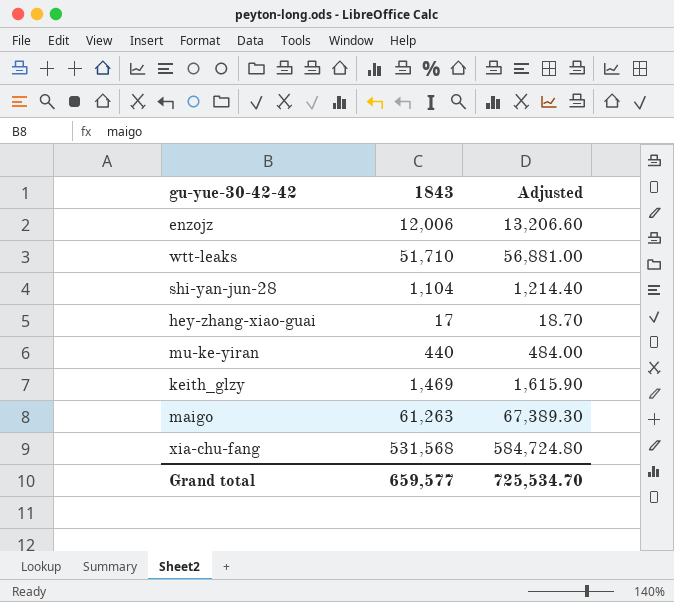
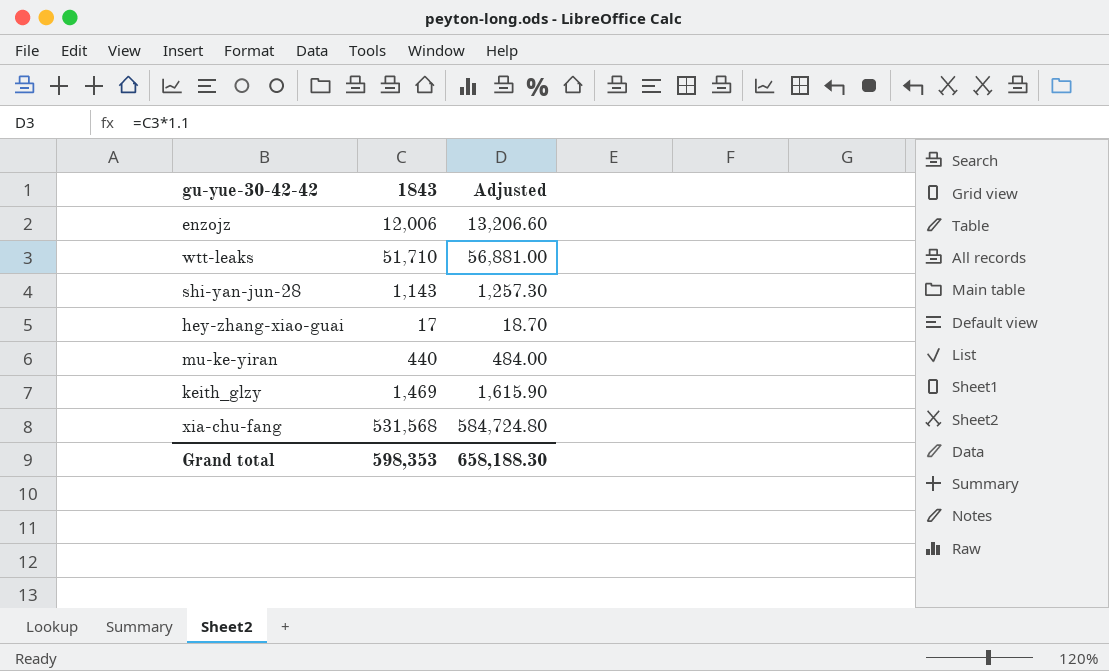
row maigo: 61,263 | 67,389.30 -> none
shi-yan-jun-28 | 1843: 1,104 -> 1,143
shi-yan-jun-28 | Adjusted: 1,214.40 -> 1,257.30
Grand total | 1843: 659,577 -> 598,353
Grand total | Adjusted: 725,534.70 -> 658,188.30

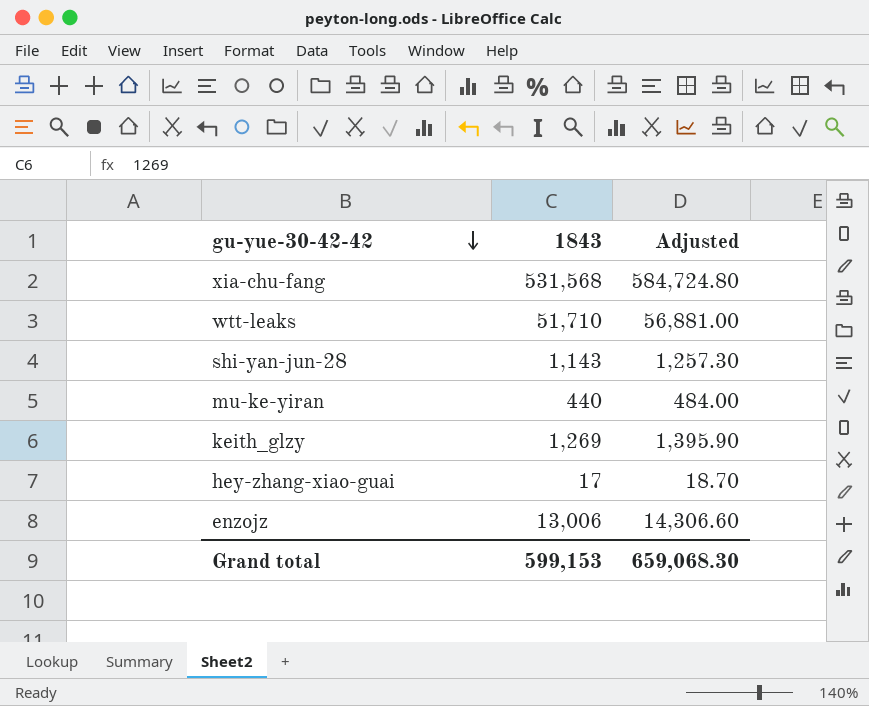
row order: none -> gu-yue-30-42-42 descending
keith_glzy | 1843: 1,469 -> 1,269
keith_glzy | Adjusted: 1,615.90 -> 1,395.90
enzojz | 1843: 12,006 -> 13,006
enzojz | Adjusted: 13,206.60 -> 14,306.60
Grand total | 1843: 598,353 -> 599,153
Grand total | Adjusted: 658,188.30 -> 659,068.30

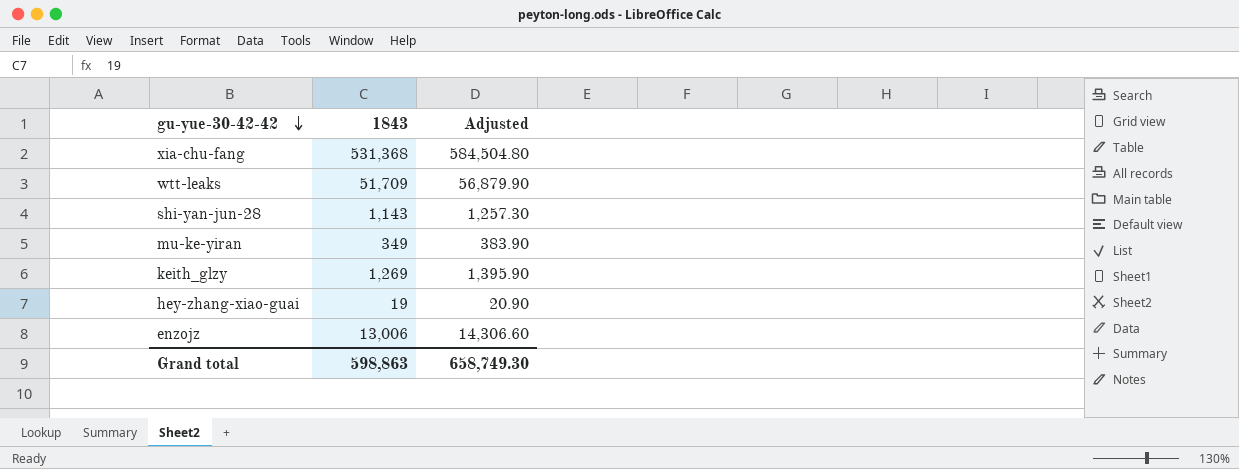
xia-chu-fang | 1843: 531,568 -> 531,368
xia-chu-fang | Adjusted: 584,724.80 -> 584,504.80
wtt-leaks | 1843: 51,710 -> 51,709
wtt-leaks | Adjusted: 56,881.00 -> 56,879.90
mu-ke-yiran | 1843: 440 -> 349
mu-ke-yiran | Adjusted: 484.00 -> 383.90
hey-zhang-xiao-guai | 1843: 17 -> 19
hey-zhang-xiao-guai | Adjusted: 18.70 -> 20.90
Grand total | 1843: 599,153 -> 598,863
Grand total | Adjusted: 659,068.30 -> 658,749.30

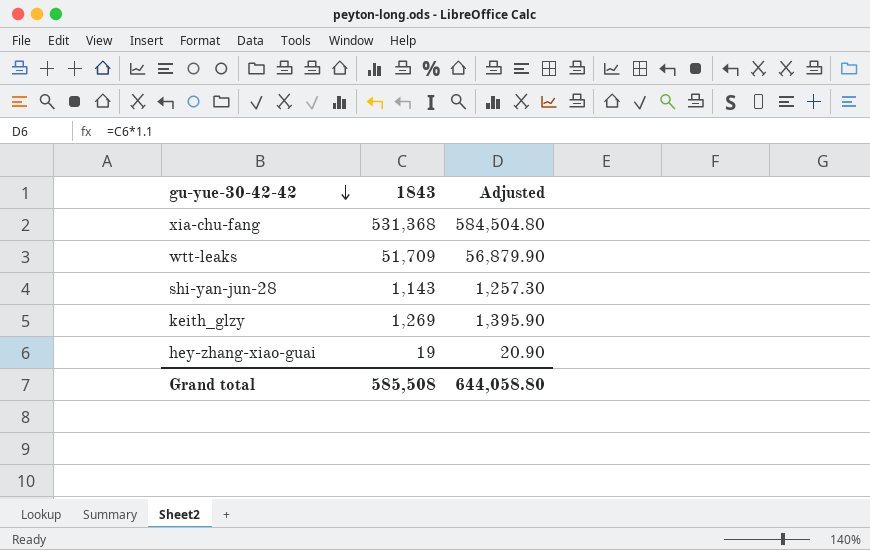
row mu-ke-yiran: 349 | 383.90 -> none
row enzojz: 13,006 | 14,306.60 -> none
Grand total | 1843: 598,863 -> 585,508
Grand total | Adjusted: 658,749.30 -> 644,058.80

